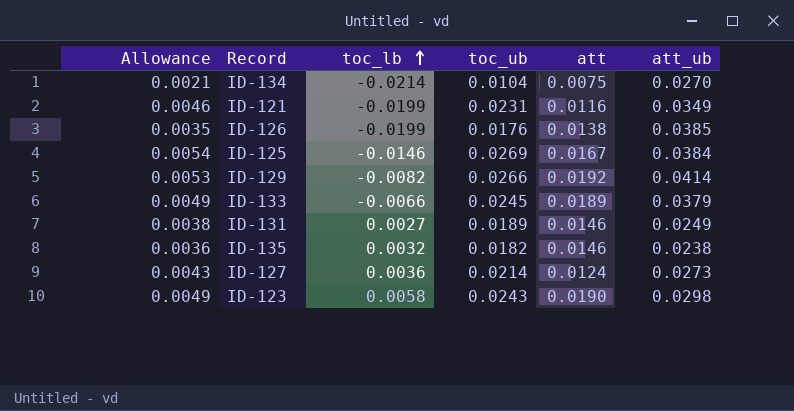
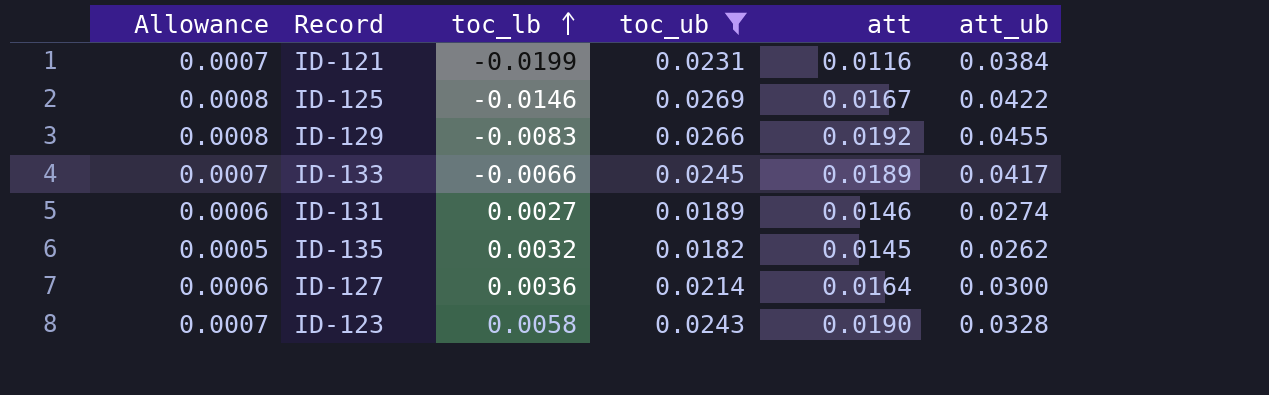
filter: none -> toc_ub >= 0.0182
column Allowance | formula: [toc_ub] * 0.2 -> [toc_ub] * 0.03
ID-121 | att_ub: 0.0349 -> 0.0384
ID-125 | att_ub: 0.0384 -> 0.0422
ID-129 | toc_lb: -0.0082 -> -0.0083
ID-129 | att_ub: 0.0414 -> 0.0455
ID-133 | att_ub: 0.0379 -> 0.0417
ID-131 | att_ub: 0.0249 -> 0.0274
ID-135 | att: 0.0146 -> 0.0145
ID-135 | att_ub: 0.0238 -> 0.0262
ID-127 | att: 0.0124 -> 0.0164
ID-127 | att_ub: 0.0273 -> 0.0300
ID-123 | att_ub: 0.0298 -> 0.0328

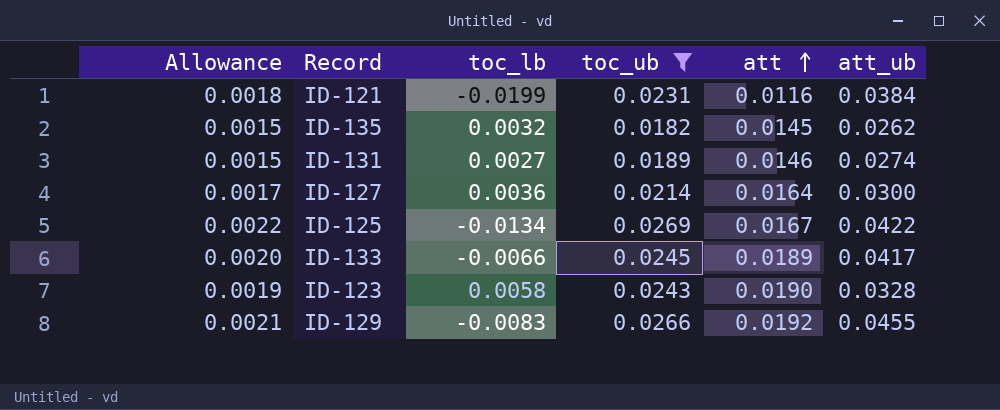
row order: toc_lb ascending -> att ascending
column Allowance | formula: [toc_ub] * 0.03 -> [toc_ub] * 0.08
ID-125 | toc_lb: -0.0146 -> -0.0134

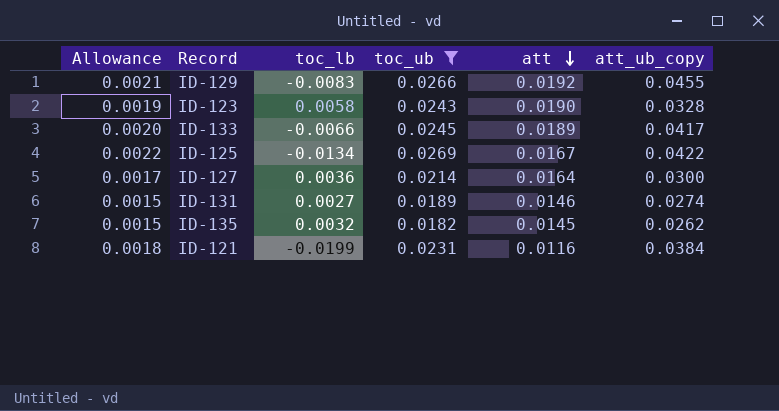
row order: att ascending -> att descending
column name: att_ub -> att_ub_copy

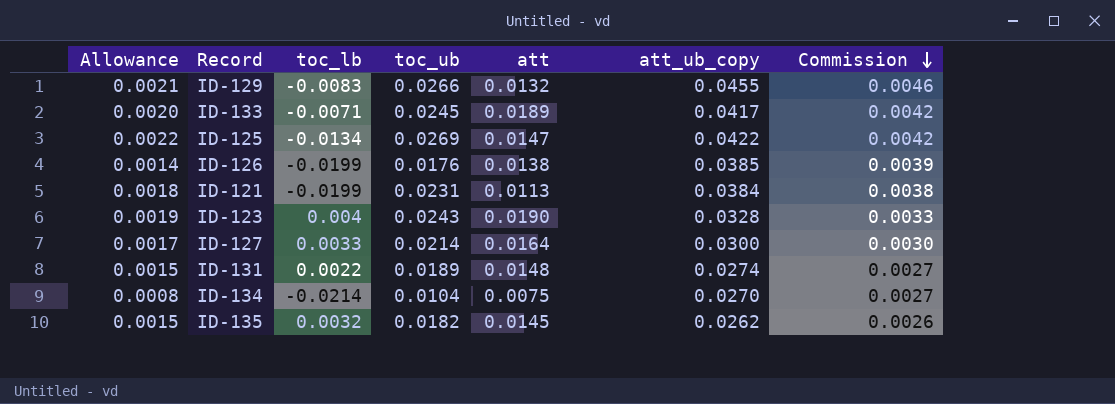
filter: toc_ub >= 0.0182 -> none
row order: att descending -> Commission descending
column Commission | formula: none -> [att_ub_copy] * 0.1
ID-129 | att: 0.0192 -> 0.0132
ID-133 | toc_lb: -0.0066 -> -0.0071
ID-125 | att: 0.0167 -> 0.0147
ID-121 | att: 0.0116 -> 0.0113
ID-123 | toc_lb: 0.0058 -> 0.004
ID-127 | toc_lb: 0.0036 -> 0.0033
ID-131 | toc_lb: 0.0027 -> 0.0022
ID-131 | att: 0.0146 -> 0.0148

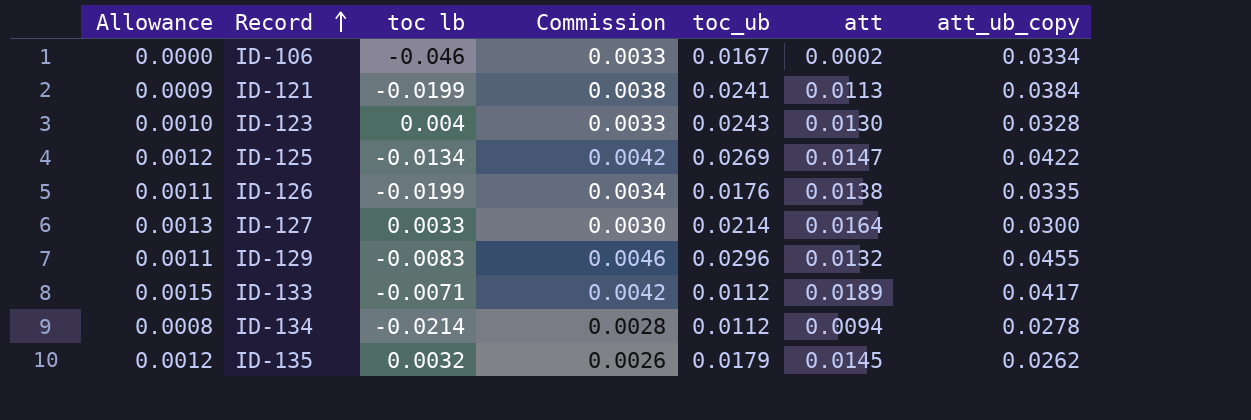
row order: Commission descending -> Record ascending
column Allowance | formula: [toc_ub] * 0.08 -> [att] * 0.08
column name: toc_lb -> toc lb
column Commission | position: 7 -> 4
row ID-131: 0.0015 | 0.0022 | 0.0189 | 0.0148 | 0.0274 | 0.0027 -> none
row ID-106: none -> 0.0000 | -0.046 | 0.0033 | 0.0167 | 0.0002 | 0.0334
ID-121 | toc_ub: 0.0231 -> 0.0241
ID-123 | att: 0.0190 -> 0.0130
ID-126 | Commission: 0.0039 -> 0.0034
ID-126 | att_ub_copy: 0.0385 -> 0.0335
ID-129 | toc_ub: 0.0266 -> 0.0296
ID-133 | toc_ub: 0.0245 -> 0.0112
ID-134 | Commission: 0.0027 -> 0.0028
ID-134 | toc_ub: 0.0104 -> 0.0112
ID-134 | att: 0.0075 -> 0.0094
ID-134 | att_ub_copy: 0.0270 -> 0.0278
ID-135 | toc_ub: 0.0182 -> 0.0179

